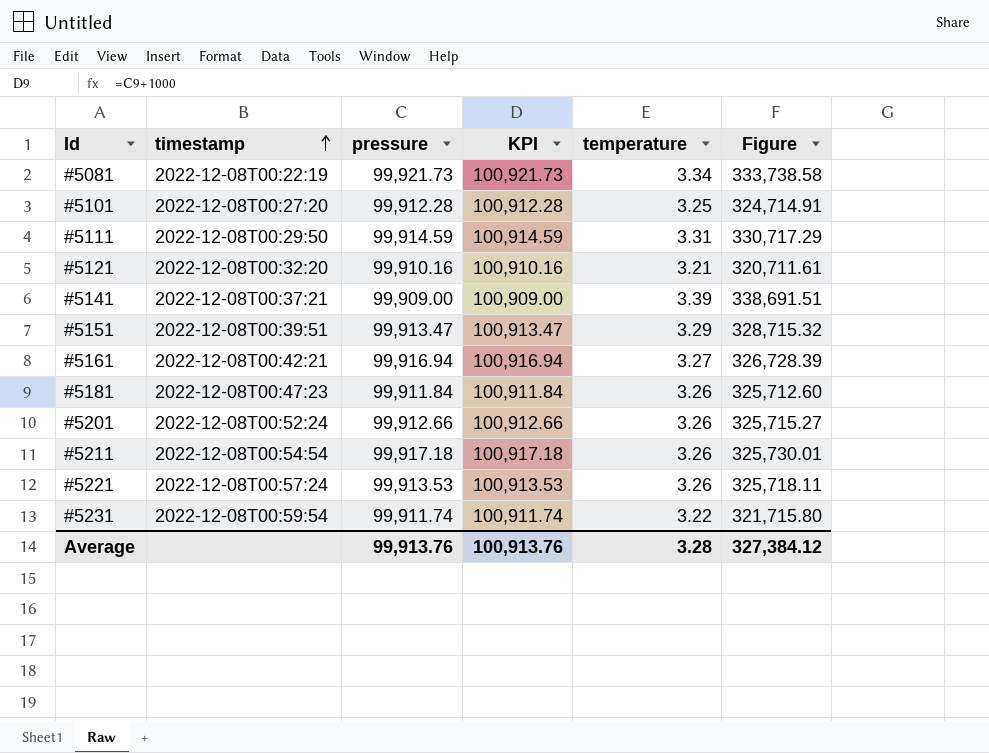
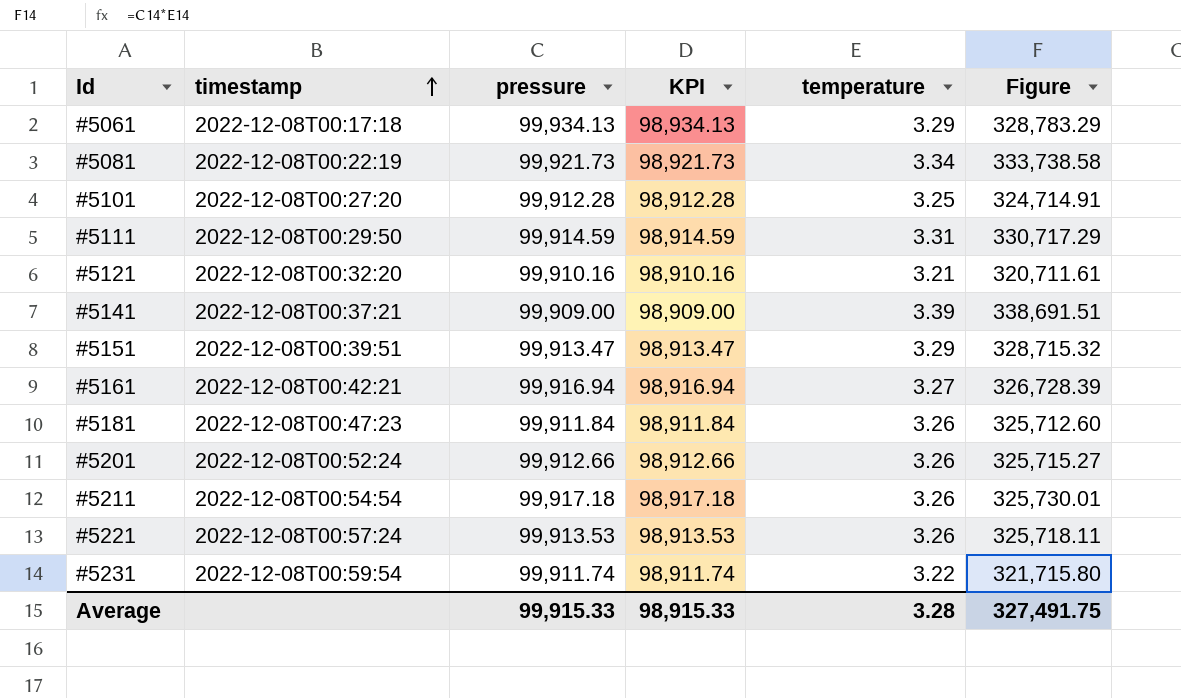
column KPI | formula: [pressure] + 1000 -> [pressure] - 1000
row #5061: none -> 2022-12-08T00:17:18 | 99,934.13 | 98,934.13 | 3.29 | 328,783.29
Average | pressure: 99,913.76 -> 99,915.33
Average | KPI: 100,913.76 -> 98,915.33
Average | Figure: 327,384.12 -> 327,491.75

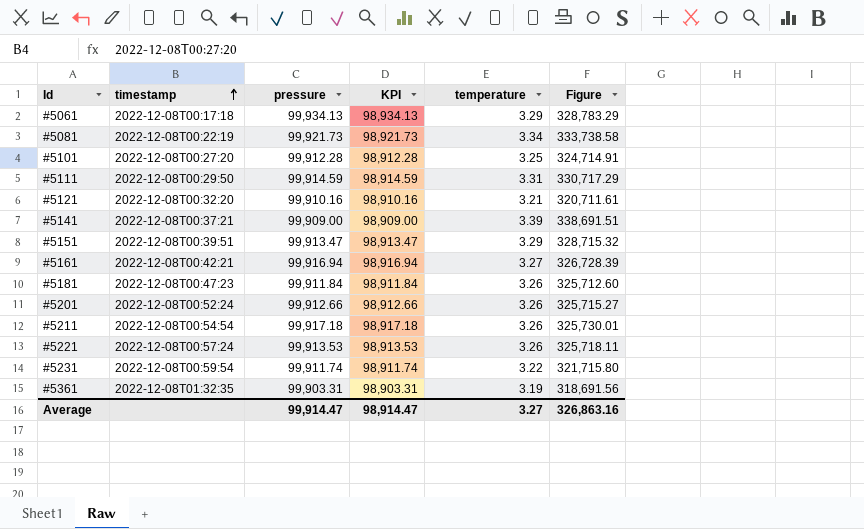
row #5361: none -> 2022-12-08T01:32:35 | 99,903.31 | 98,903.31 | 3.19 | 318,691.56
Average | pressure: 99,915.33 -> 99,914.47
Average | KPI: 98,915.33 -> 98,914.47
Average | temperature: 3.28 -> 3.27
Average | Figure: 327,491.75 -> 326,863.16

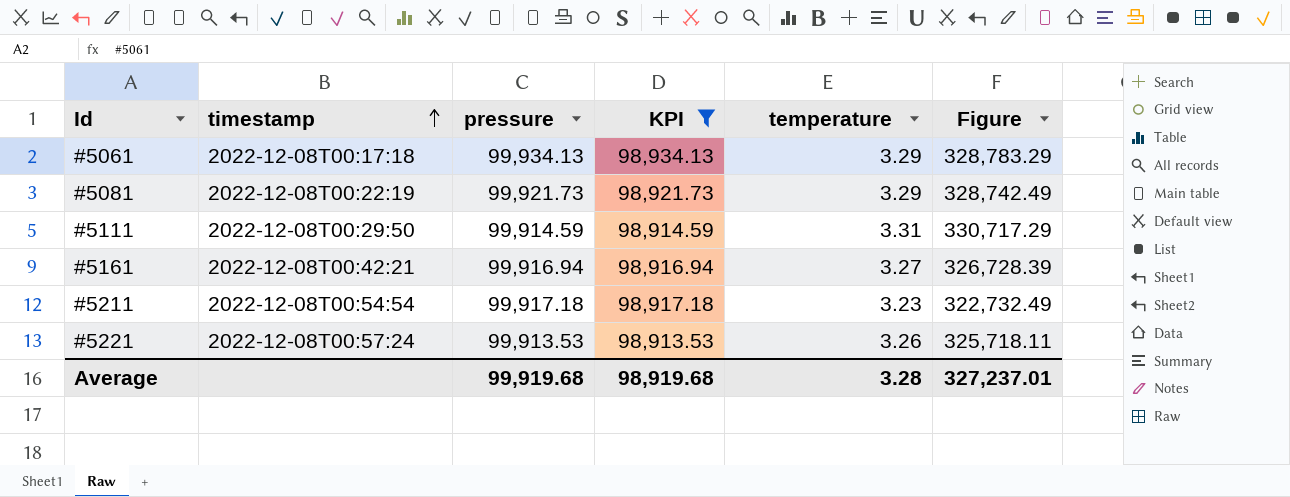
filter: none -> KPI >= 98,913.53
#5081 | temperature: 3.34 -> 3.29
#5081 | Figure: 333,738.58 -> 328,742.49
#5211 | temperature: 3.26 -> 3.23
#5211 | Figure: 325,730.01 -> 322,732.49
Average | pressure: 99,914.47 -> 99,919.68
Average | KPI: 98,914.47 -> 98,919.68
Average | temperature: 3.27 -> 3.28
Average | Figure: 326,863.16 -> 327,237.01

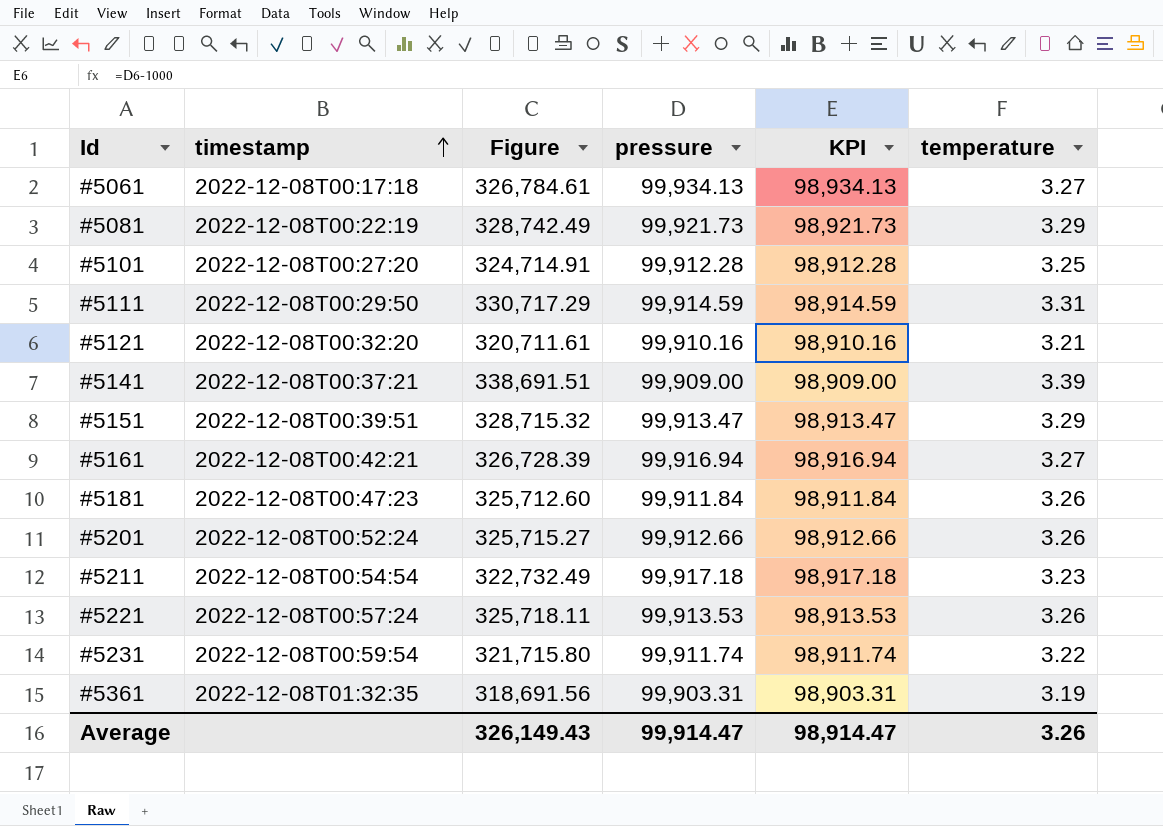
filter: KPI >= 98,913.53 -> none
column Figure | position: 6 -> 3
#5061 | Figure: 328,783.29 -> 326,784.61
#5061 | temperature: 3.29 -> 3.27
Average | Figure: 327,237.01 -> 326,149.43
Average | pressure: 99,919.68 -> 99,914.47
Average | KPI: 98,919.68 -> 98,914.47
Average | temperature: 3.28 -> 3.26

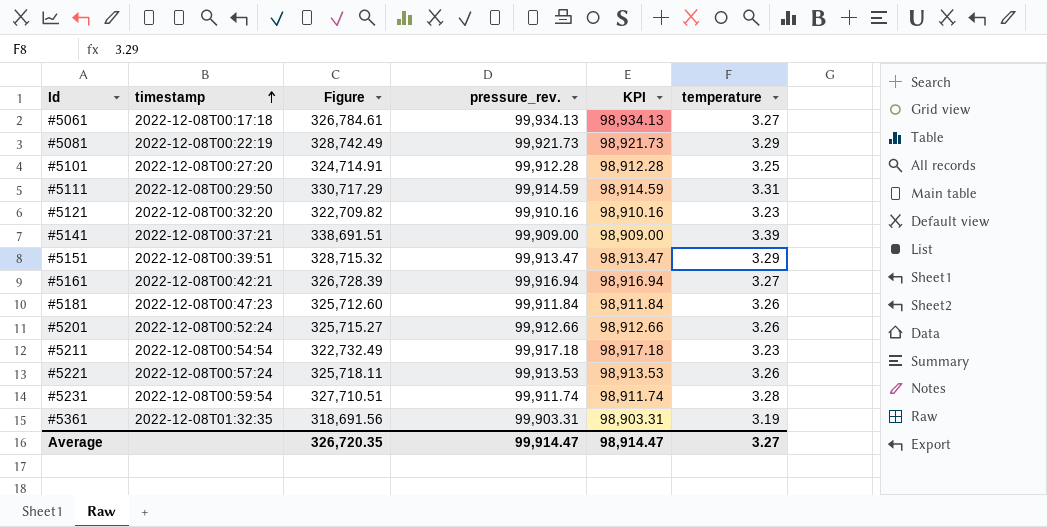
column name: pressure -> pressure_rev.
#5121 | Figure: 320,711.61 -> 322,709.82
#5121 | temperature: 3.21 -> 3.23
#5231 | Figure: 321,715.80 -> 327,710.51
#5231 | temperature: 3.22 -> 3.28
Average | Figure: 326,149.43 -> 326,720.35
Average | temperature: 3.26 -> 3.27

